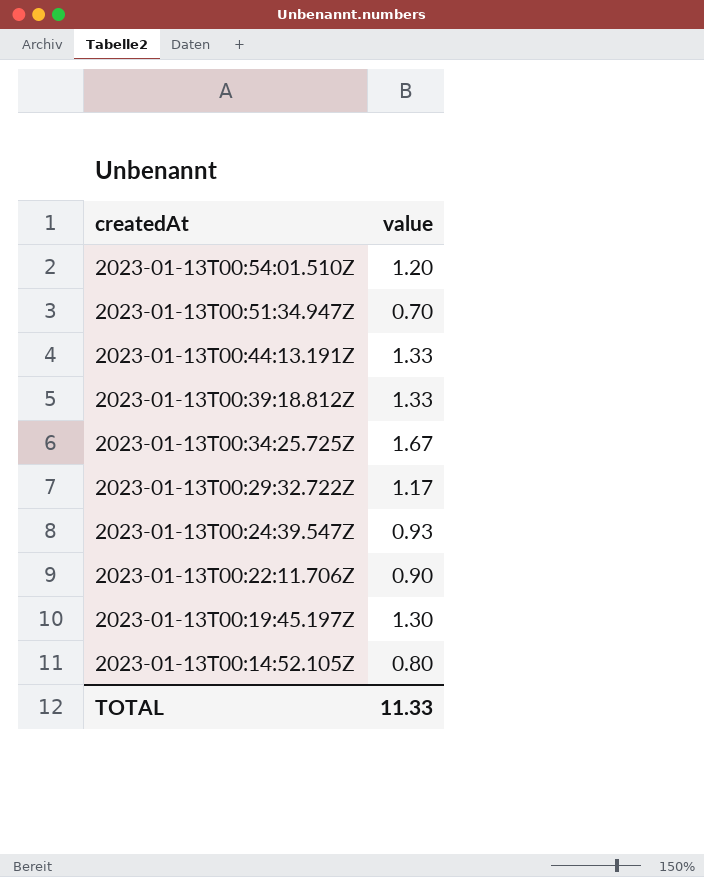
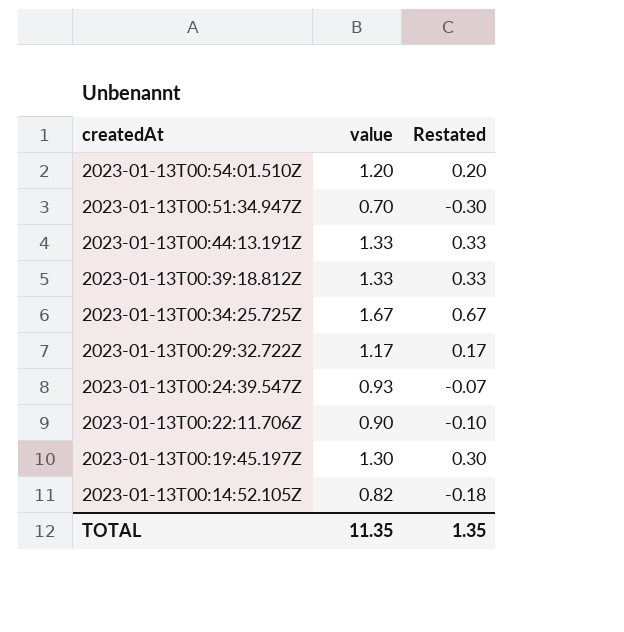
column Restated | formula: none -> [value] - 1
2023-01-13T00:14:52.105Z | value: 0.80 -> 0.82
TOTAL | value: 11.33 -> 11.35

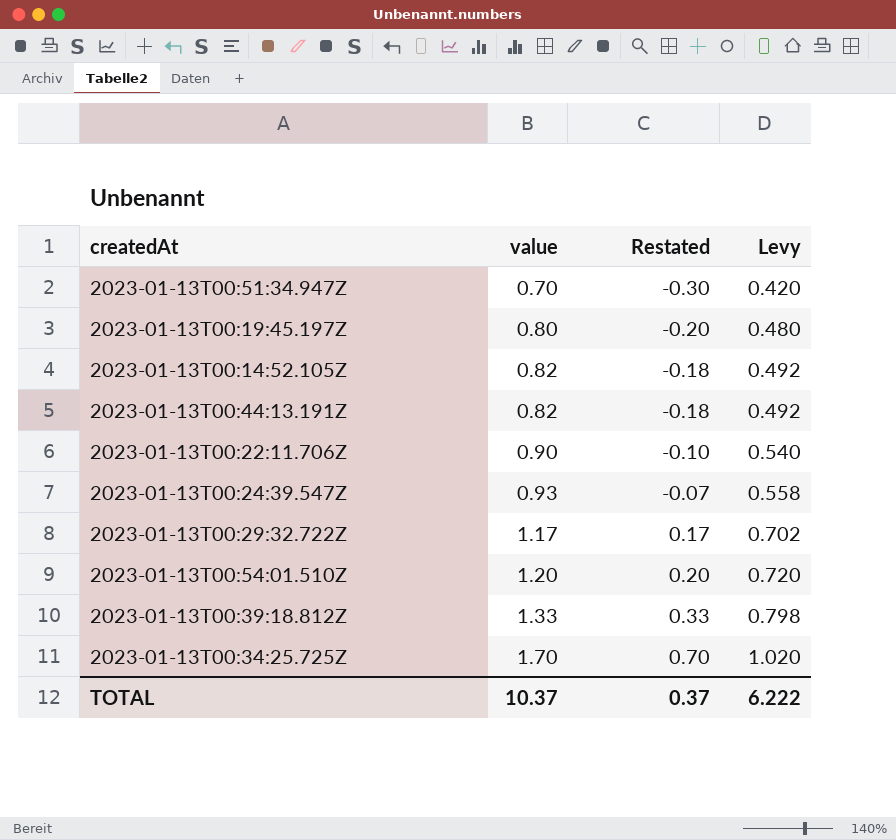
row order: createdAt descending -> value ascending
column Levy | formula: none -> [value] * 0.6
2023-01-13T00:19:45.197Z | value: 1.30 -> 0.80
2023-01-13T00:19:45.197Z | Restated: 0.30 -> -0.20
2023-01-13T00:44:13.191Z | value: 1.33 -> 0.82
2023-01-13T00:44:13.191Z | Restated: 0.33 -> -0.18
2023-01-13T00:34:25.725Z | value: 1.67 -> 1.70
2023-01-13T00:34:25.725Z | Restated: 0.67 -> 0.70
TOTAL | value: 11.35 -> 10.37
TOTAL | Restated: 1.35 -> 0.37

